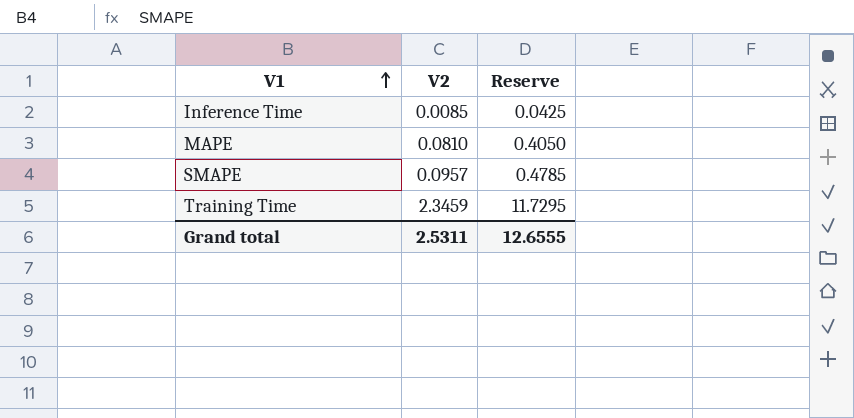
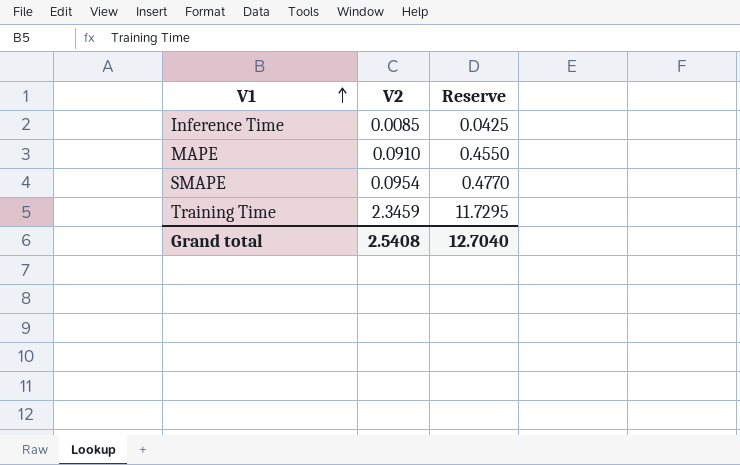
MAPE | V2: 0.0810 -> 0.0910
MAPE | Reserve: 0.4050 -> 0.4550
SMAPE | V2: 0.0957 -> 0.0954
SMAPE | Reserve: 0.4785 -> 0.4770
Grand total | V2: 2.5311 -> 2.5408
Grand total | Reserve: 12.6555 -> 12.7040

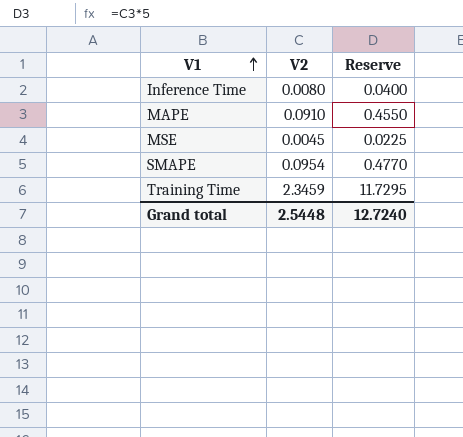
Inference Time | V2: 0.0085 -> 0.0080
Inference Time | Reserve: 0.0425 -> 0.0400
row MSE: none -> 0.0045 | 0.0225
Grand total | V2: 2.5408 -> 2.5448
Grand total | Reserve: 12.7040 -> 12.7240

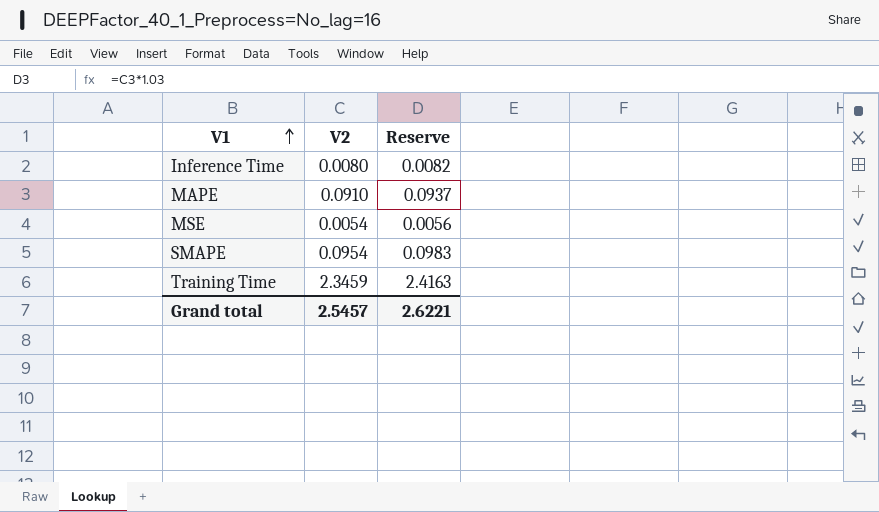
column Reserve | formula: [V2] * 5 -> [V2] * 1.03
MSE | V2: 0.0045 -> 0.0054
Grand total | V2: 2.5448 -> 2.5457
Grand total | Reserve: 12.7240 -> 2.6221

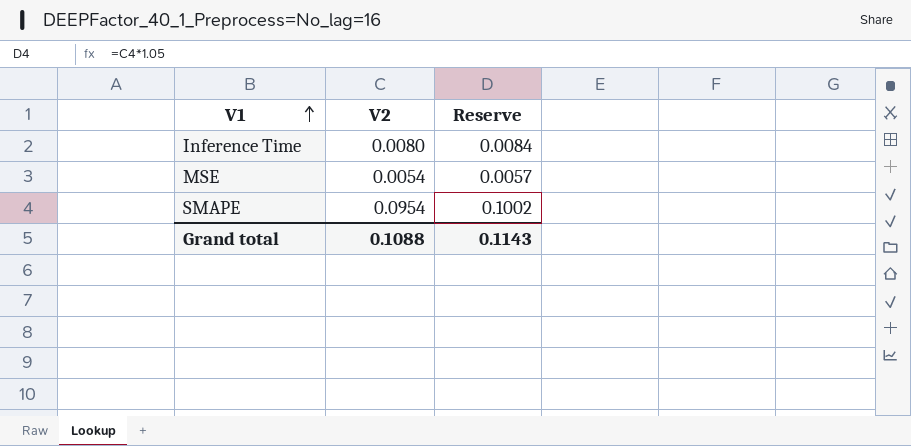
column Reserve | formula: [V2] * 1.03 -> [V2] * 1.05
row MAPE: 0.0910 | 0.0937 -> none
row Training Time: 2.3459 | 2.4163 -> none
Grand total | V2: 2.5457 -> 0.1088
Grand total | Reserve: 2.6221 -> 0.1143

